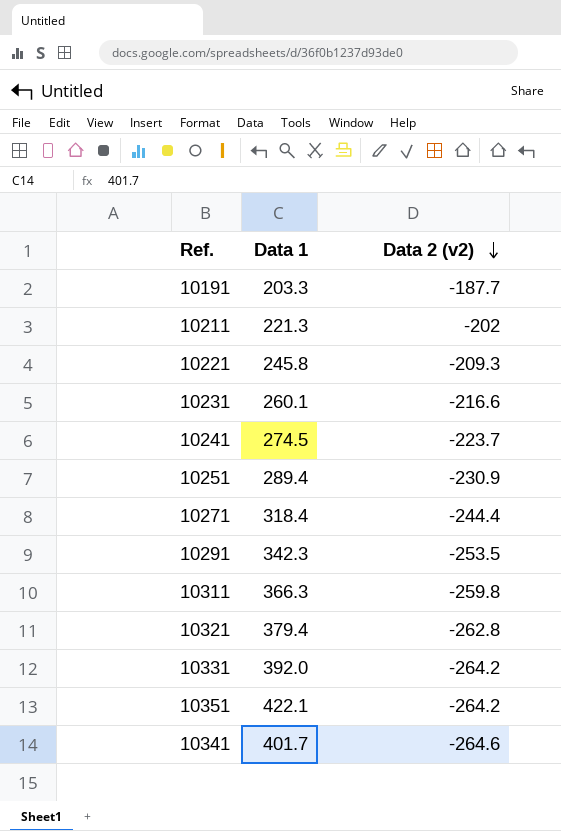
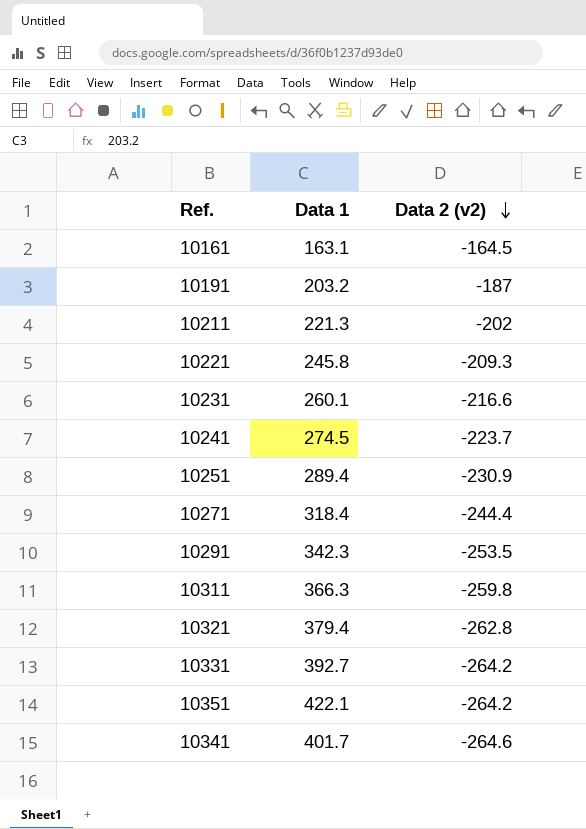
row 10161: none -> 163.1 | -164.5
10191 | Data 1: 203.3 -> 203.2
10191 | Data 2 (v2): -187.7 -> -187
10331 | Data 1: 392.0 -> 392.7

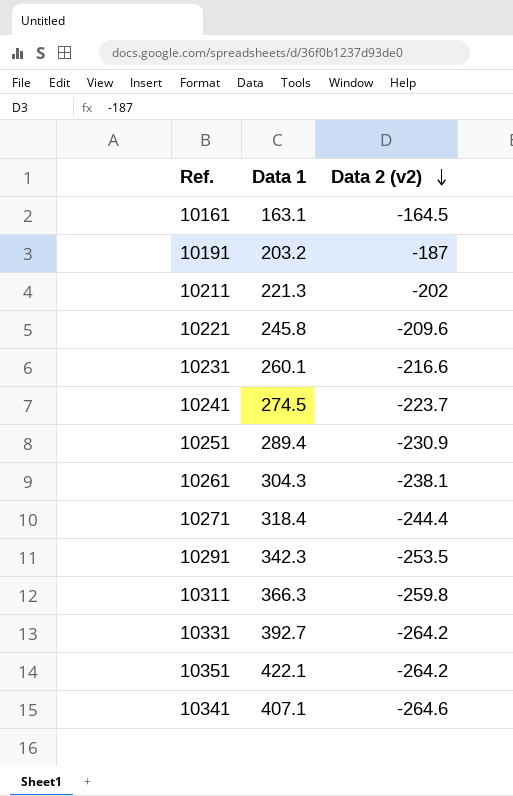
row 10321: 379.4 | -262.8 -> none
10221 | Data 2 (v2): -209.3 -> -209.6
row 10261: none -> 304.3 | -238.1
10341 | Data 1: 401.7 -> 407.1

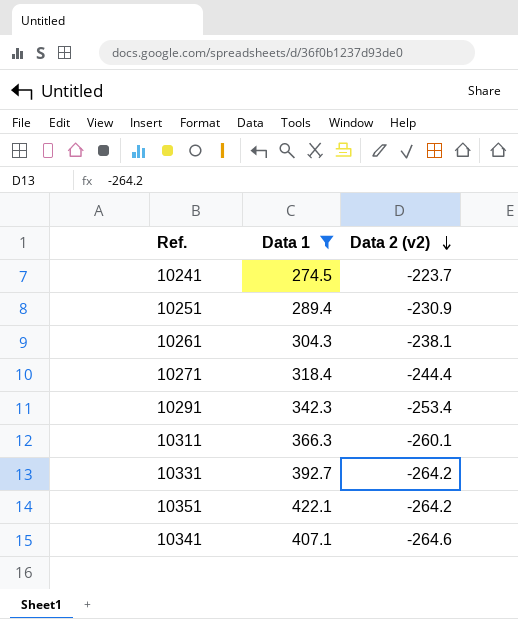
filter: none -> Data 1 >= 274.5
10291 | Data 2 (v2): -253.5 -> -253.4
10311 | Data 2 (v2): -259.8 -> -260.1

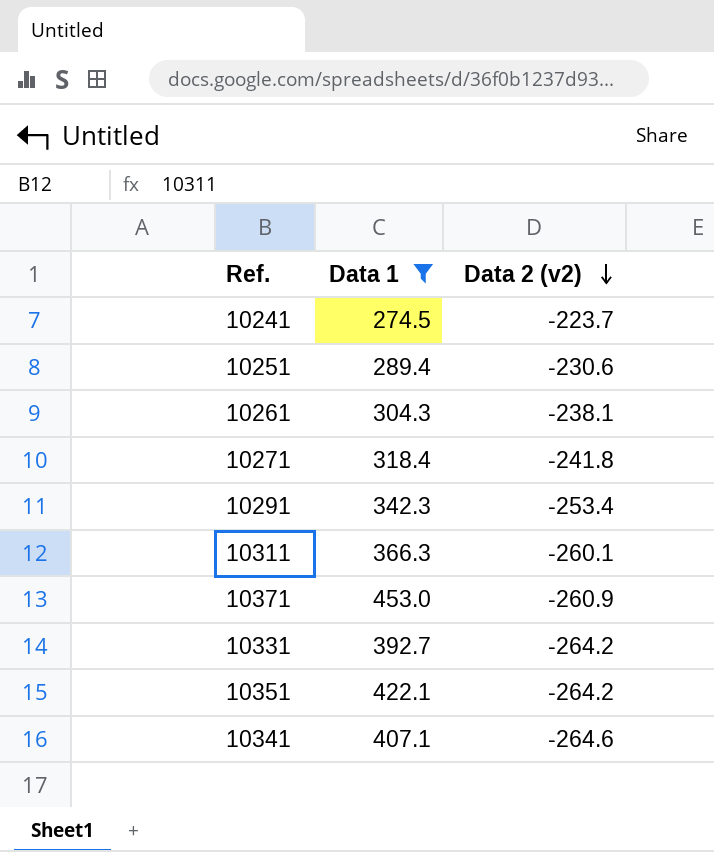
10251 | Data 2 (v2): -230.9 -> -230.6
10271 | Data 2 (v2): -244.4 -> -241.8
row 10371: none -> 453.0 | -260.9

